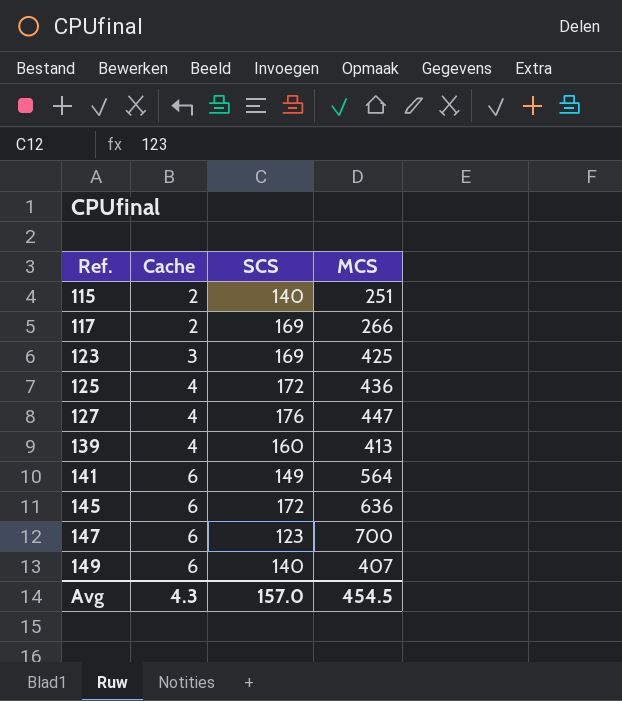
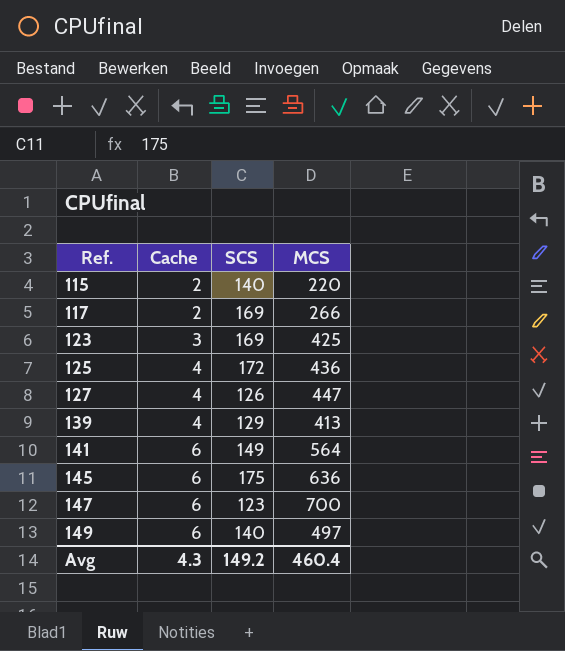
115 | MCS: 251 -> 220
127 | SCS: 176 -> 126
139 | SCS: 160 -> 129
145 | SCS: 172 -> 175
149 | MCS: 407 -> 497
Avg | SCS: 157.0 -> 149.2
Avg | MCS: 454.5 -> 460.4

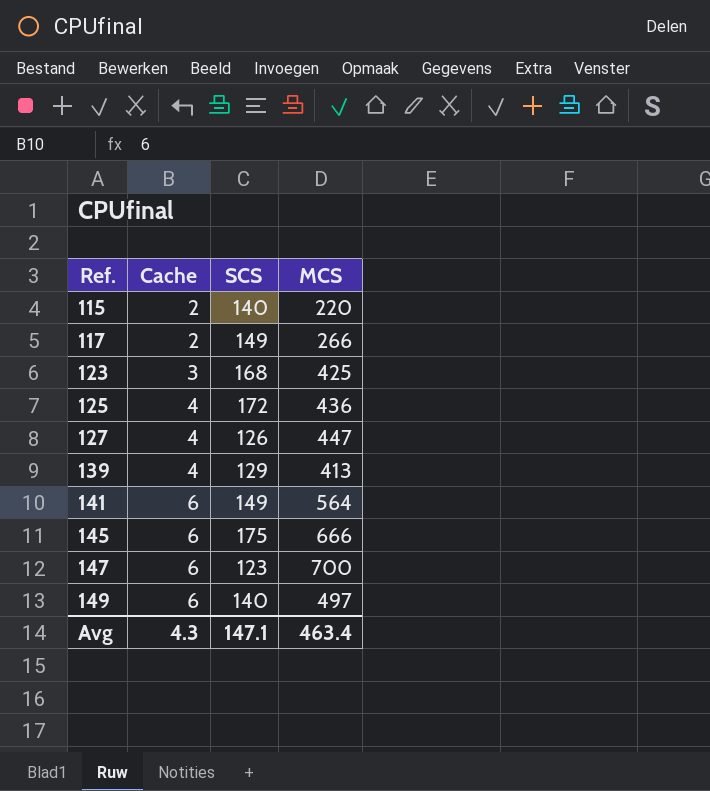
117 | SCS: 169 -> 149
123 | SCS: 169 -> 168
145 | MCS: 636 -> 666
Avg | SCS: 149.2 -> 147.1
Avg | MCS: 460.4 -> 463.4

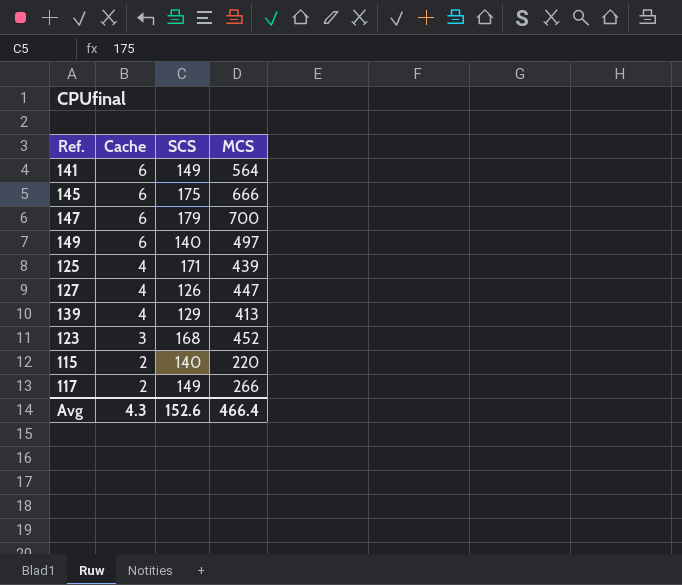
row order: Ref. ascending -> Cache descending
147 | SCS: 123 -> 179
125 | SCS: 172 -> 171
125 | MCS: 436 -> 439
123 | MCS: 425 -> 452
Avg | SCS: 147.1 -> 152.6
Avg | MCS: 463.4 -> 466.4

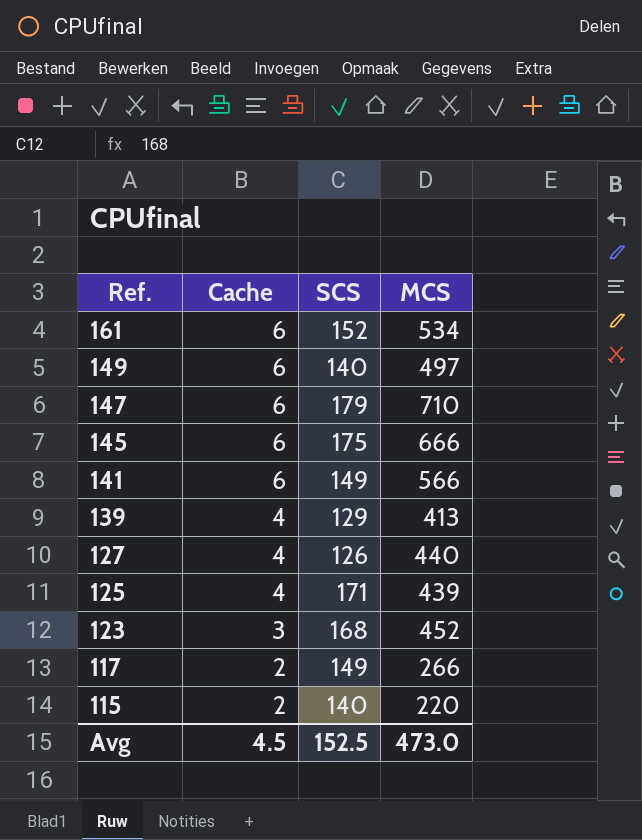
row order: Cache descending -> Ref. descending
row 161: none -> 6 | 152 | 534
147 | MCS: 700 -> 710
141 | MCS: 564 -> 566
127 | MCS: 447 -> 440
Avg | Cache: 4.3 -> 4.5
Avg | SCS: 152.6 -> 152.5
Avg | MCS: 466.4 -> 473.0

